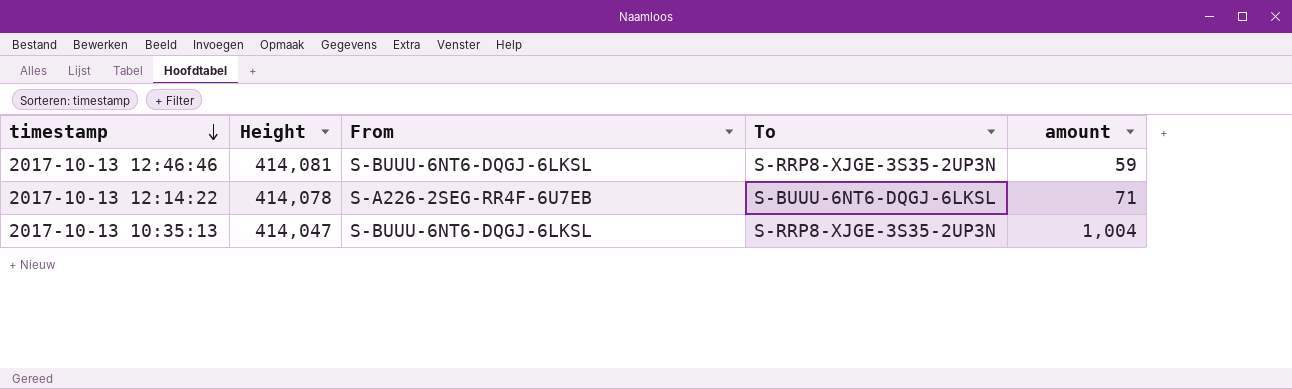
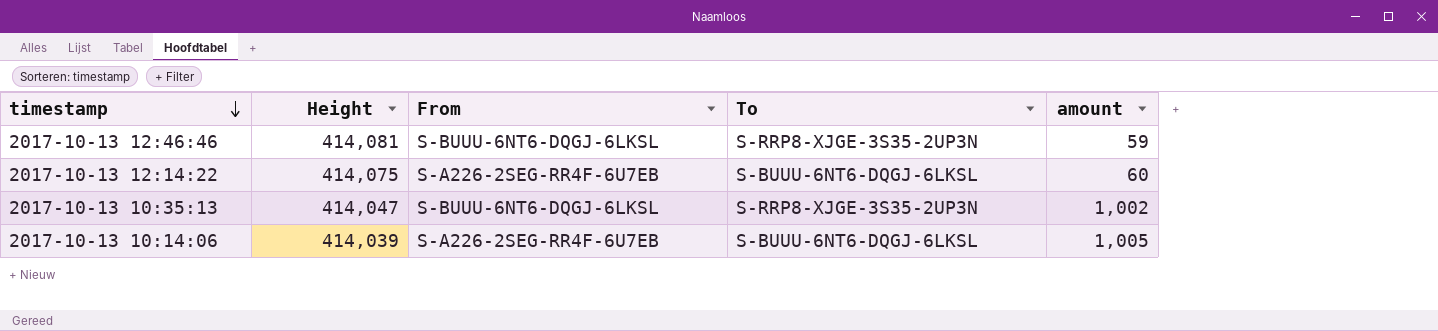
2017-10-13 12:14:22 | Height: 414,078 -> 414,075
2017-10-13 12:14:22 | amount: 71 -> 60
2017-10-13 10:35:13 | amount: 1,004 -> 1,002
row 2017-10-13 10:14:06: none -> 414,039 | S-A226-2SEG-RR4F-6U7EB | S-BUUU-6NT6-DQGJ-6LKSL | 1,005

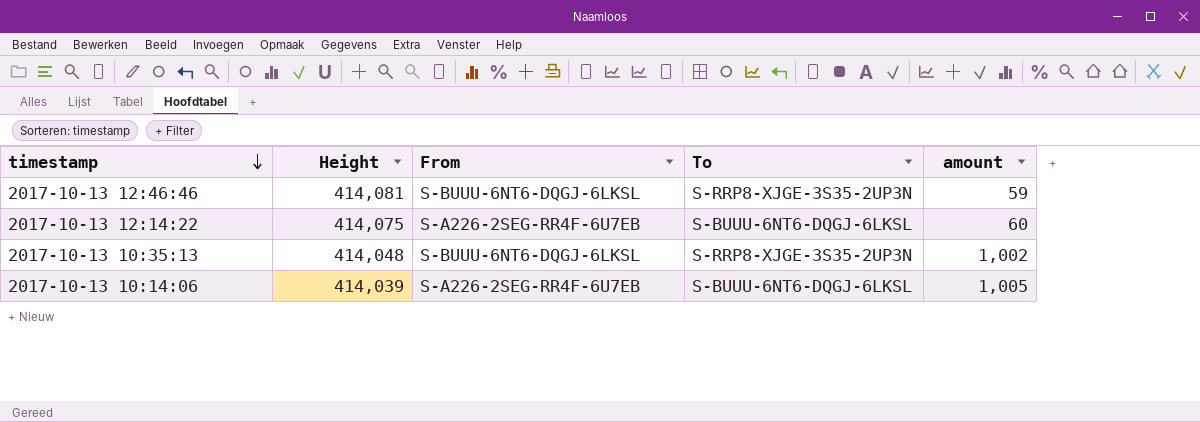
2017-10-13 10:35:13 | Height: 414,047 -> 414,048

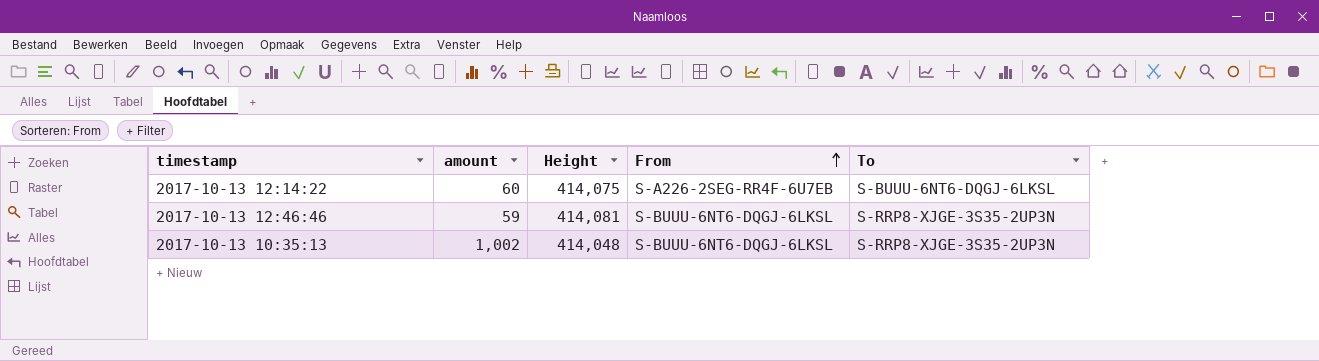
row order: timestamp descending -> From ascending
column amount | position: 5 -> 2
row 2017-10-13 10:14:06: 414,039 | S-A226-2SEG-RR4F-6U7EB | S-BUUU-6NT6-DQGJ-6LKSL | 1,005 -> none

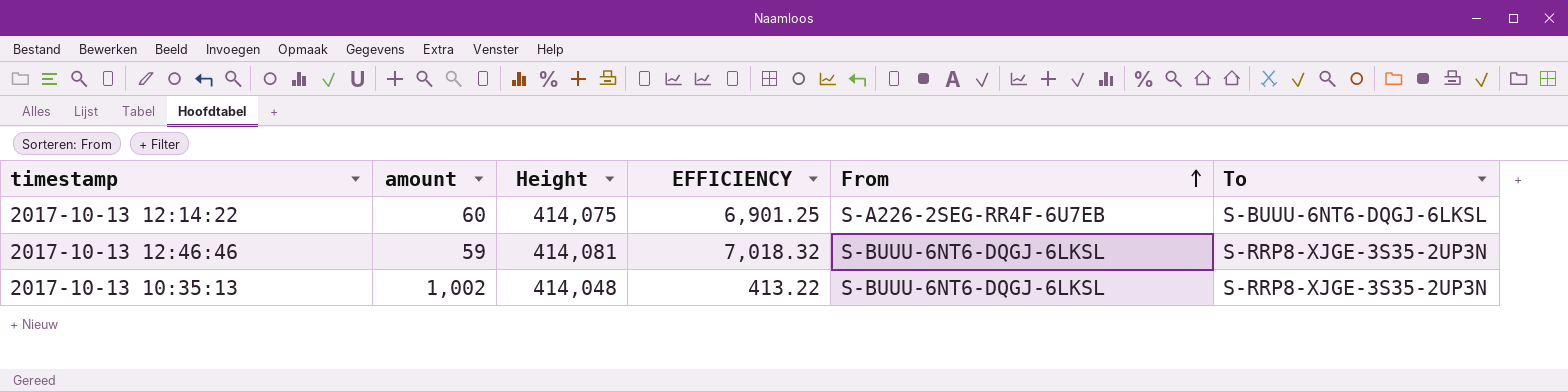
column EFFICIENCY | formula: none -> [Height] / [amount]

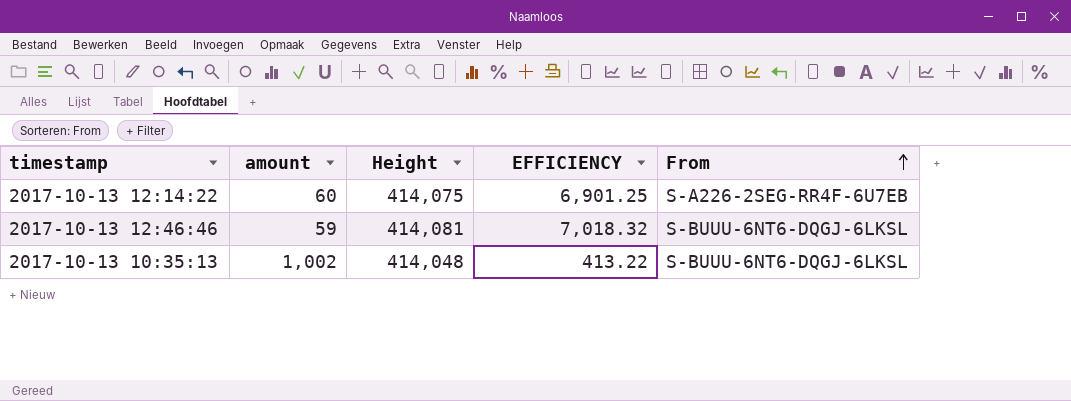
column To | position: 6 -> none

